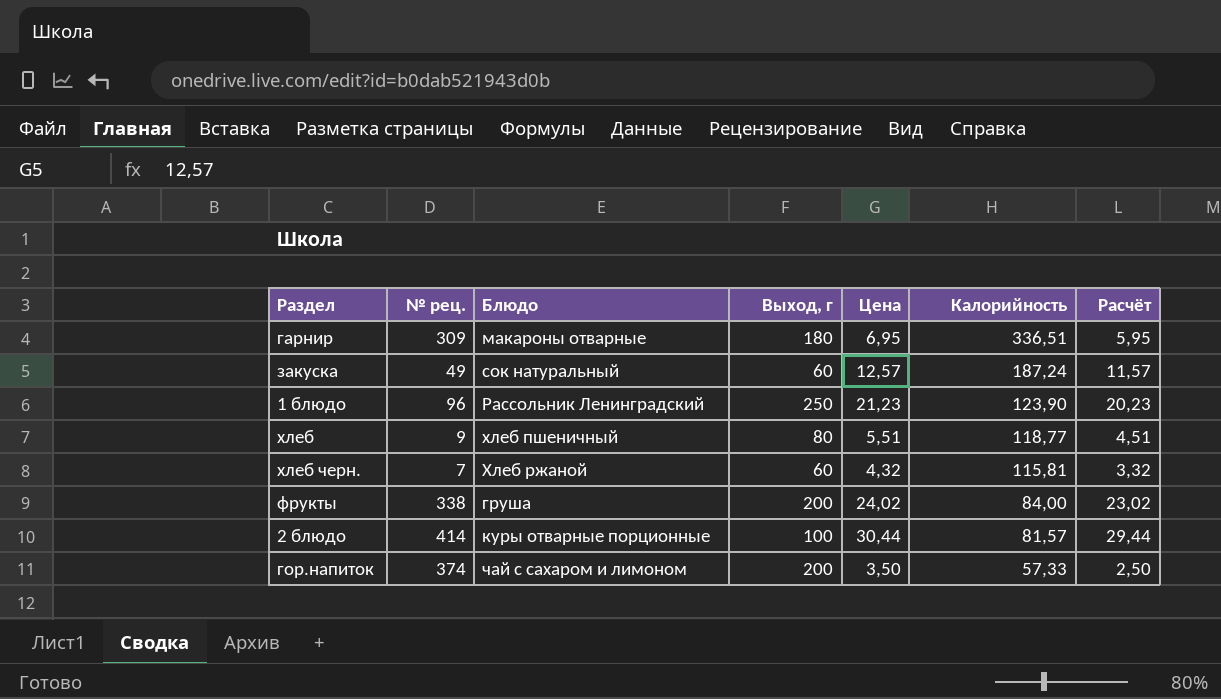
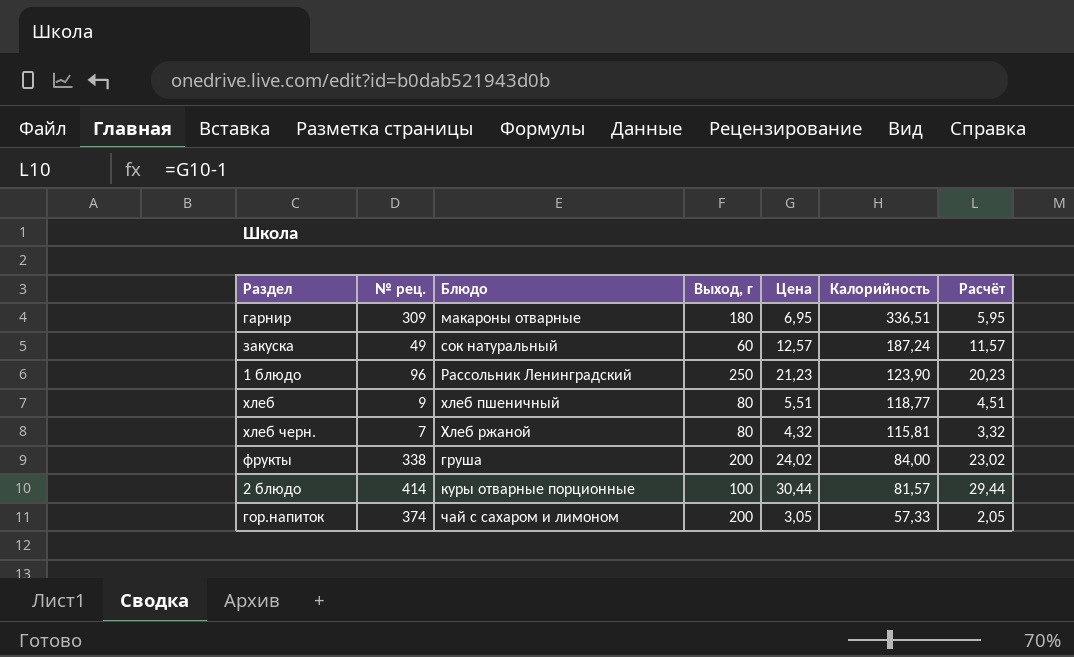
хлеб черн. | Выход, г: 60 -> 80
гор.напиток | Цена: 3,50 -> 3,05
гор.напиток | Расчёт: 2,50 -> 2,05

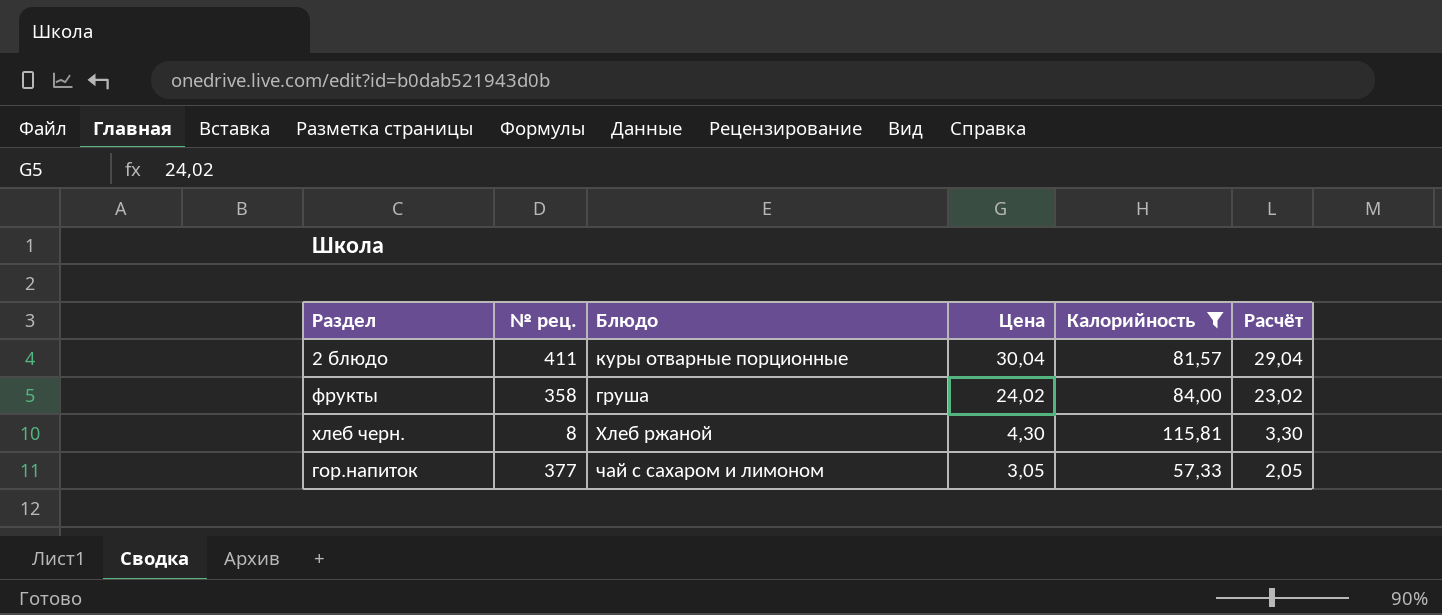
filter: none -> Калорийность <= 115,81
row order: Калорийность descending -> Цена descending
column Выход, г | position: 4 -> none
2 блюдо | № рец.: 414 -> 411
2 блюдо | Цена: 30,44 -> 30,04
2 блюдо | Расчёт: 29,44 -> 29,04
фрукты | № рец.: 338 -> 358
хлеб черн. | № рец.: 7 -> 8
хлеб черн. | Цена: 4,32 -> 4,30
хлеб черн. | Расчёт: 3,32 -> 3,30
гор.напиток | № рец.: 374 -> 377

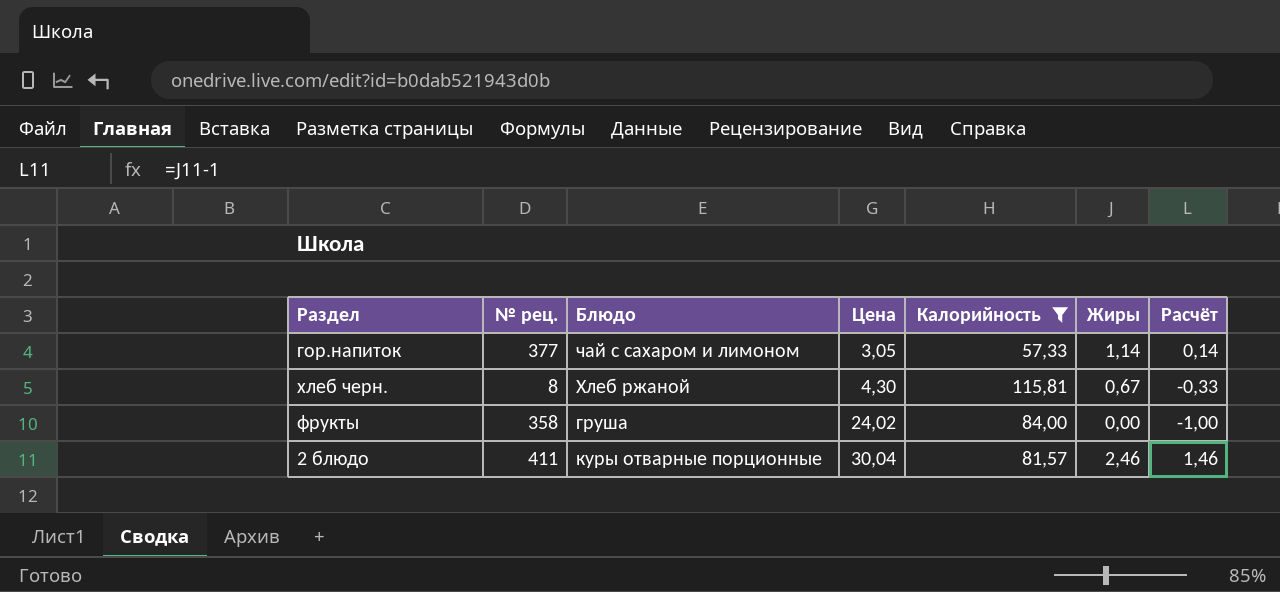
row order: Цена descending -> Цена ascending
column Жиры | position: none -> 6
column Расчёт | formula: [Цена] - 1 -> [Жиры] - 1

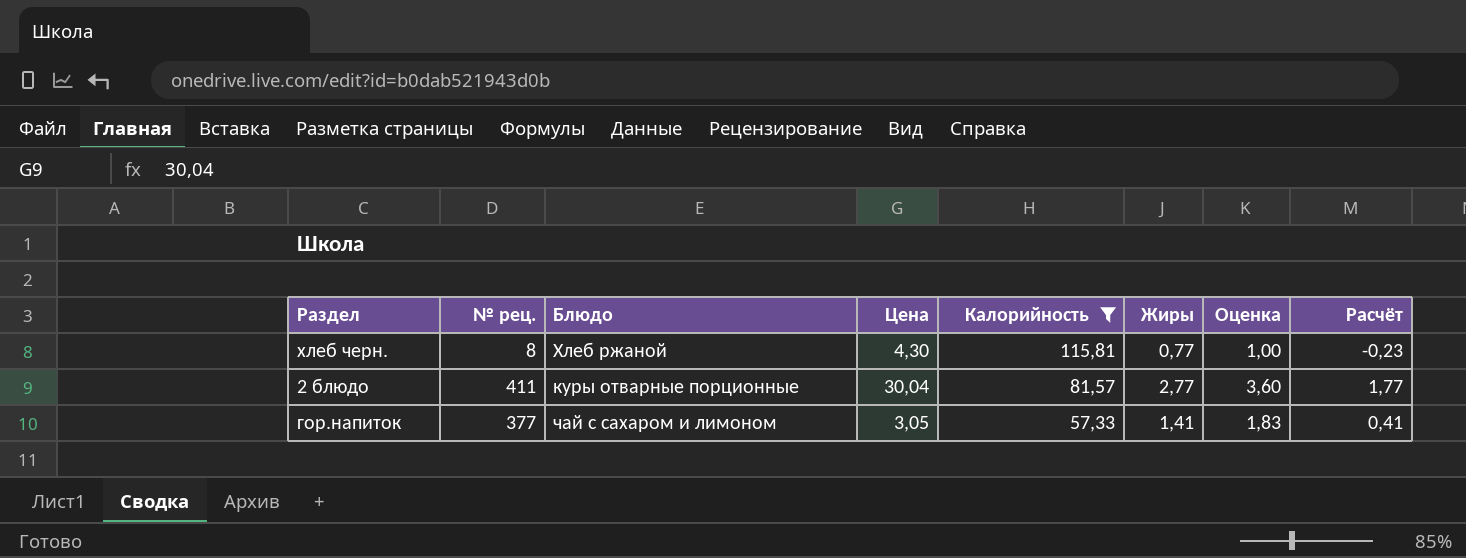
row order: Цена ascending -> Калорийность descending
column Оценка | formula: none -> [Жиры] * 1,3
row фрукты: 358 | груша | 24,02 | 84,00 | 0,00 | -1,00 -> none
хлеб черн. | Жиры: 0,67 -> 0,77
хлеб черн. | Расчёт: -0,33 -> -0,23
2 блюдо | Жиры: 2,46 -> 2,77
2 блюдо | Расчёт: 1,46 -> 1,77
гор.напиток | Жиры: 1,14 -> 1,41
гор.напиток | Расчёт: 0,14 -> 0,41

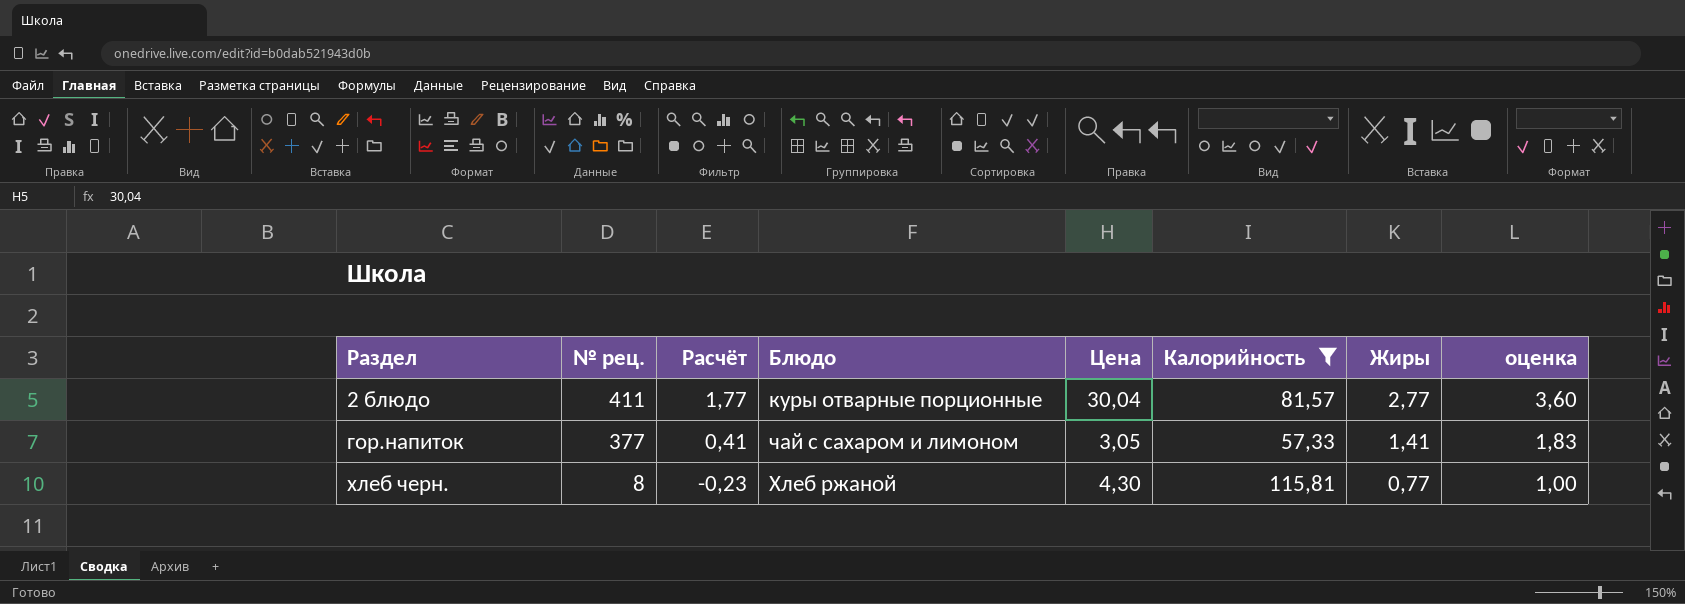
row order: Калорийность descending -> Раздел ascending
column Расчёт | position: 8 -> 3
column name: Оценка -> оценка

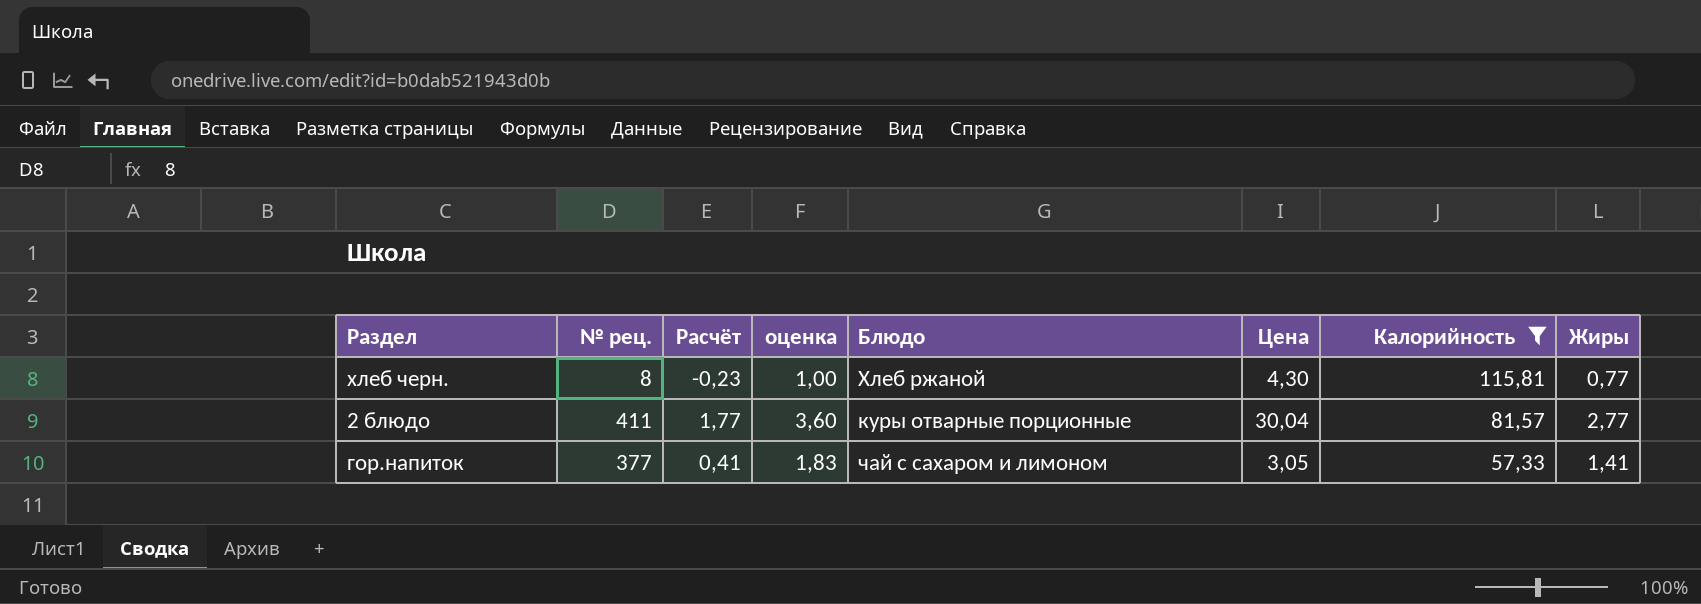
row order: Раздел ascending -> Калорийность descending
column оценка | position: 8 -> 4

